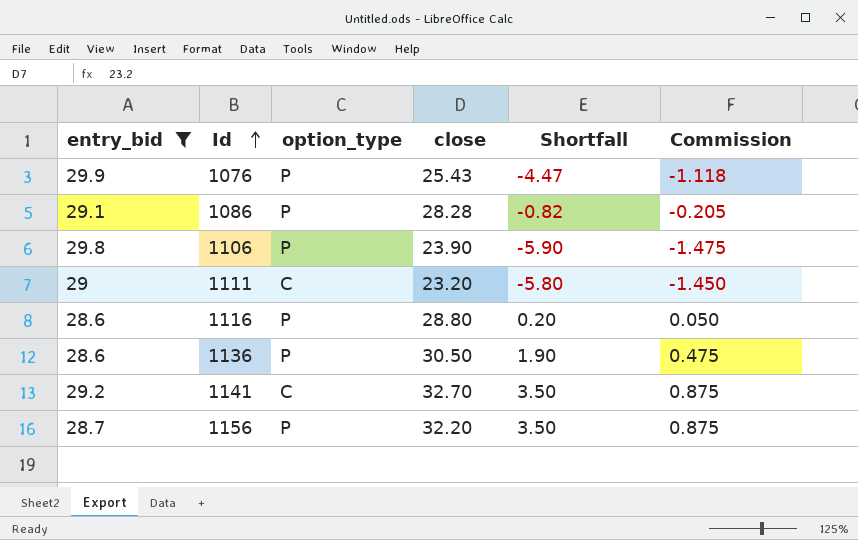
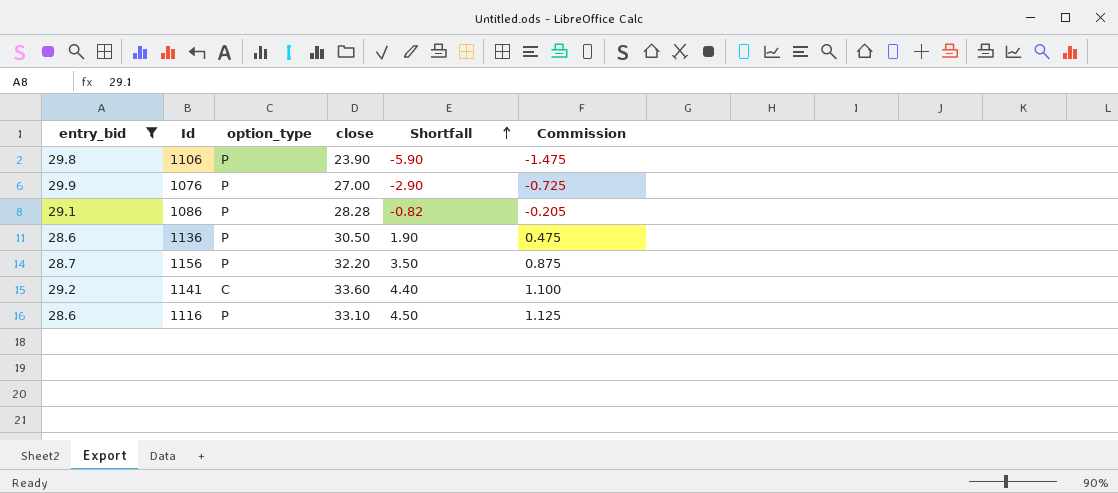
row order: Id ascending -> Shortfall ascending
row 1111: 29 | C | 23.20 | -5.80 | -1.450 -> none
1076 | close: 25.43 -> 27.00
1076 | Shortfall: -4.47 -> -2.90
1076 | Commission: -1.118 -> -0.725
1141 | close: 32.70 -> 33.60
1141 | Shortfall: 3.50 -> 4.40
1141 | Commission: 0.875 -> 1.100
1116 | close: 28.80 -> 33.10
1116 | Shortfall: 0.20 -> 4.50
1116 | Commission: 0.050 -> 1.125

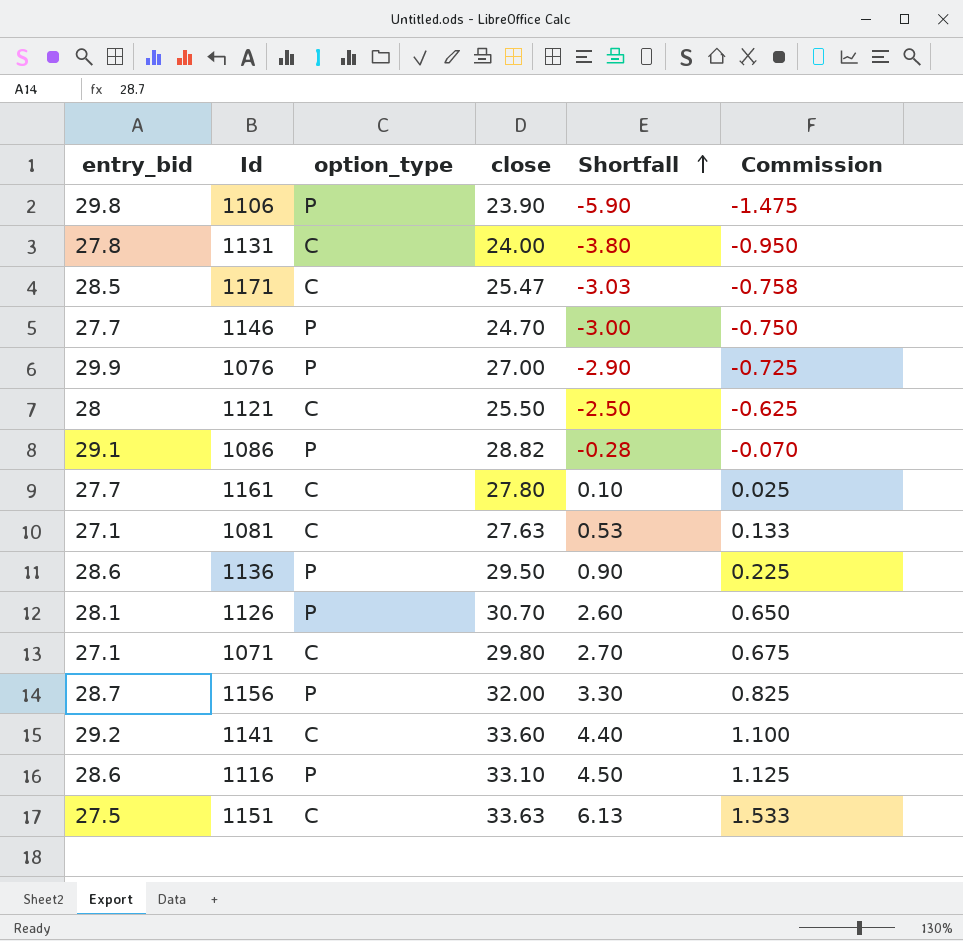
filter: entry_bid >= 28.6 -> none
1086 | close: 28.28 -> 28.82
1086 | Shortfall: -0.82 -> -0.28
1086 | Commission: -0.205 -> -0.070
1136 | close: 30.50 -> 29.50
1136 | Shortfall: 1.90 -> 0.90
1136 | Commission: 0.475 -> 0.225
1156 | close: 32.20 -> 32.00
1156 | Shortfall: 3.50 -> 3.30
1156 | Commission: 0.875 -> 0.825

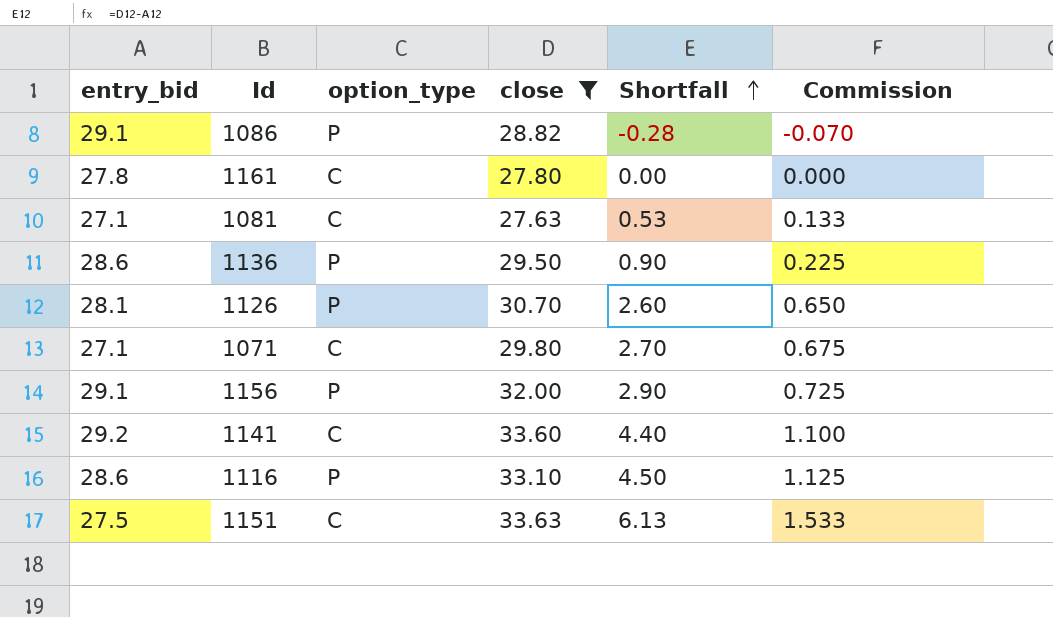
filter: none -> close >= 27.63
1161 | entry_bid: 27.7 -> 27.8
1161 | Shortfall: 0.10 -> 0.00
1161 | Commission: 0.025 -> 0.000
1156 | entry_bid: 28.7 -> 29.1
1156 | Shortfall: 3.30 -> 2.90
1156 | Commission: 0.825 -> 0.725

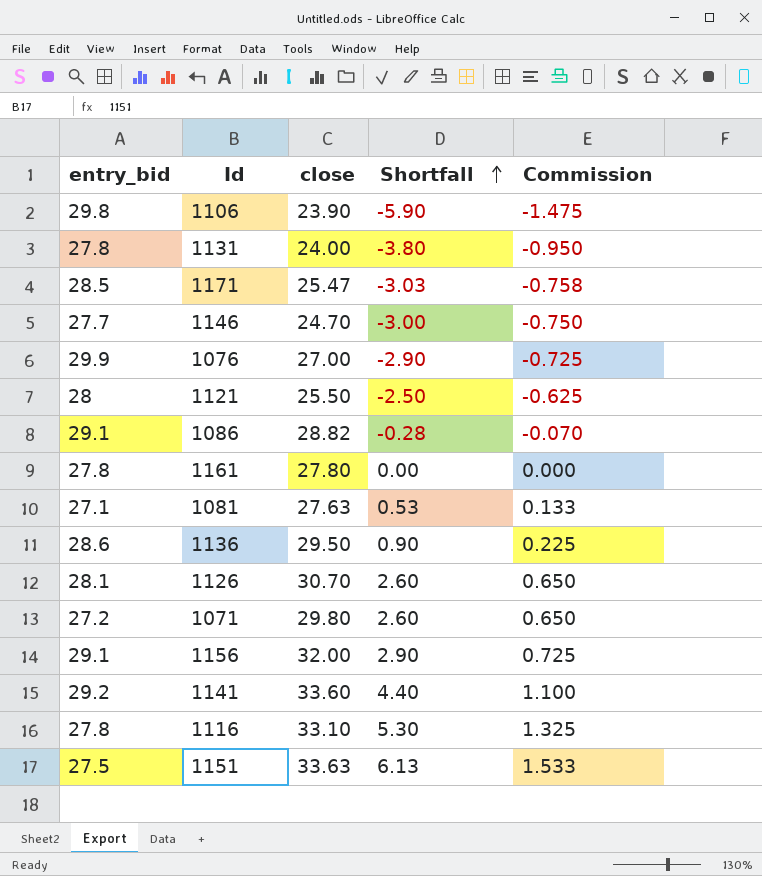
filter: close >= 27.63 -> none
column option_type | position: 3 -> none
1071 | entry_bid: 27.1 -> 27.2
1071 | Shortfall: 2.70 -> 2.60
1071 | Commission: 0.675 -> 0.650
1116 | entry_bid: 28.6 -> 27.8
1116 | Shortfall: 4.50 -> 5.30
1116 | Commission: 1.125 -> 1.325

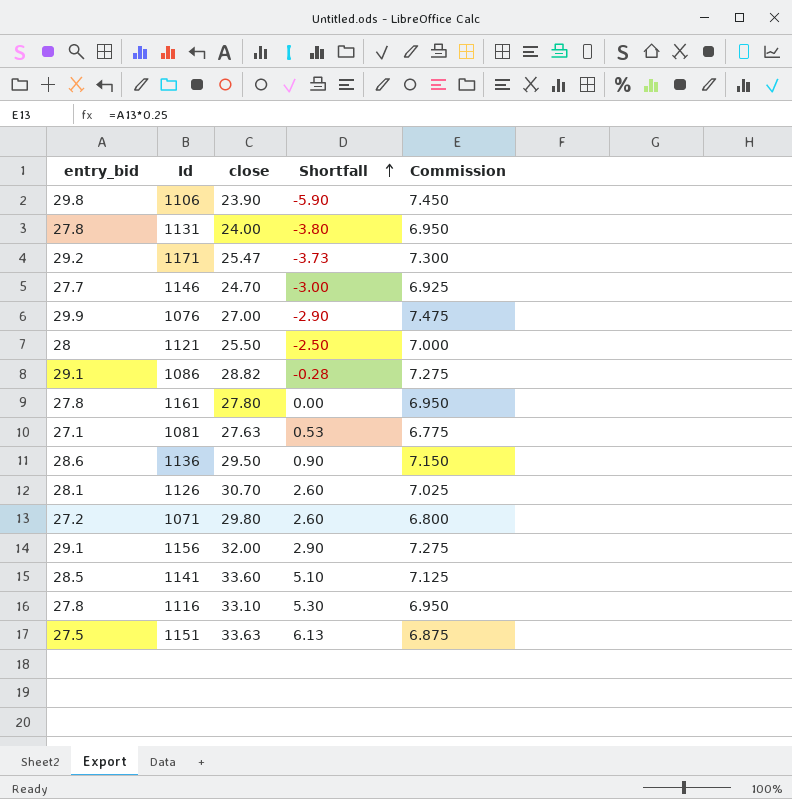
column Commission | formula: [Shortfall] * 0.25 -> [entry_bid] * 0.25
1171 | entry_bid: 28.5 -> 29.2
1171 | Shortfall: -3.03 -> -3.73
1141 | entry_bid: 29.2 -> 28.5
1141 | Shortfall: 4.40 -> 5.10

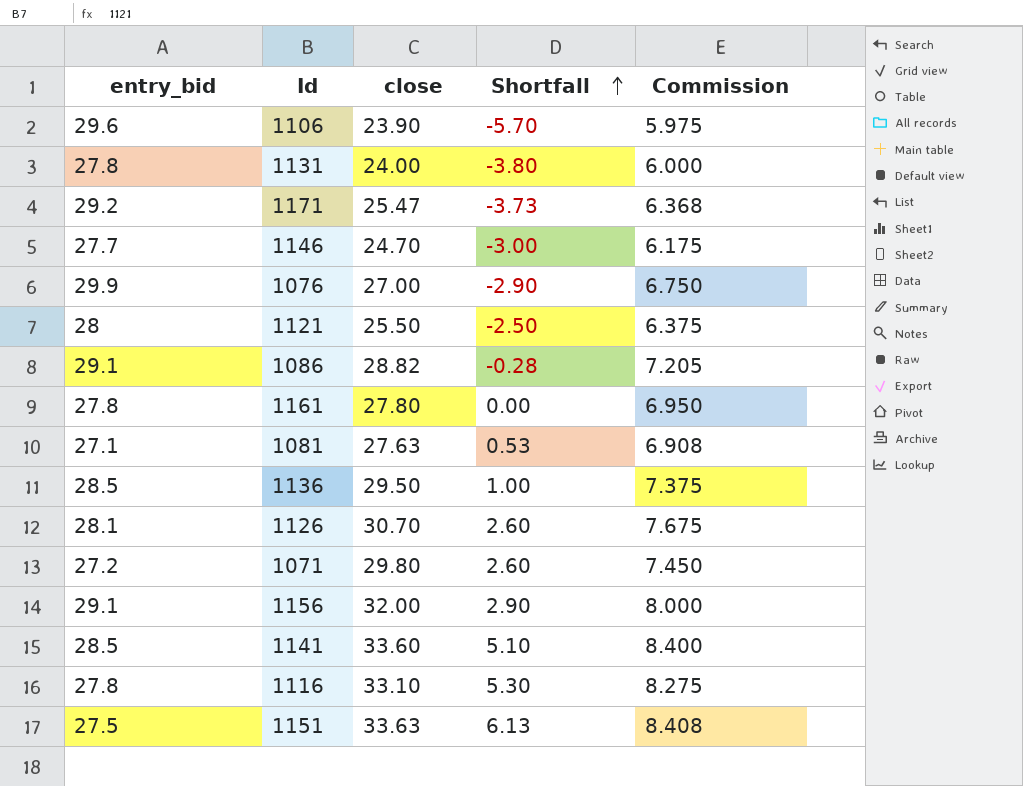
column Commission | formula: [entry_bid] * 0.25 -> [close] * 0.25
1106 | entry_bid: 29.8 -> 29.6
1106 | Shortfall: -5.90 -> -5.70
1136 | entry_bid: 28.6 -> 28.5
1136 | Shortfall: 0.90 -> 1.00

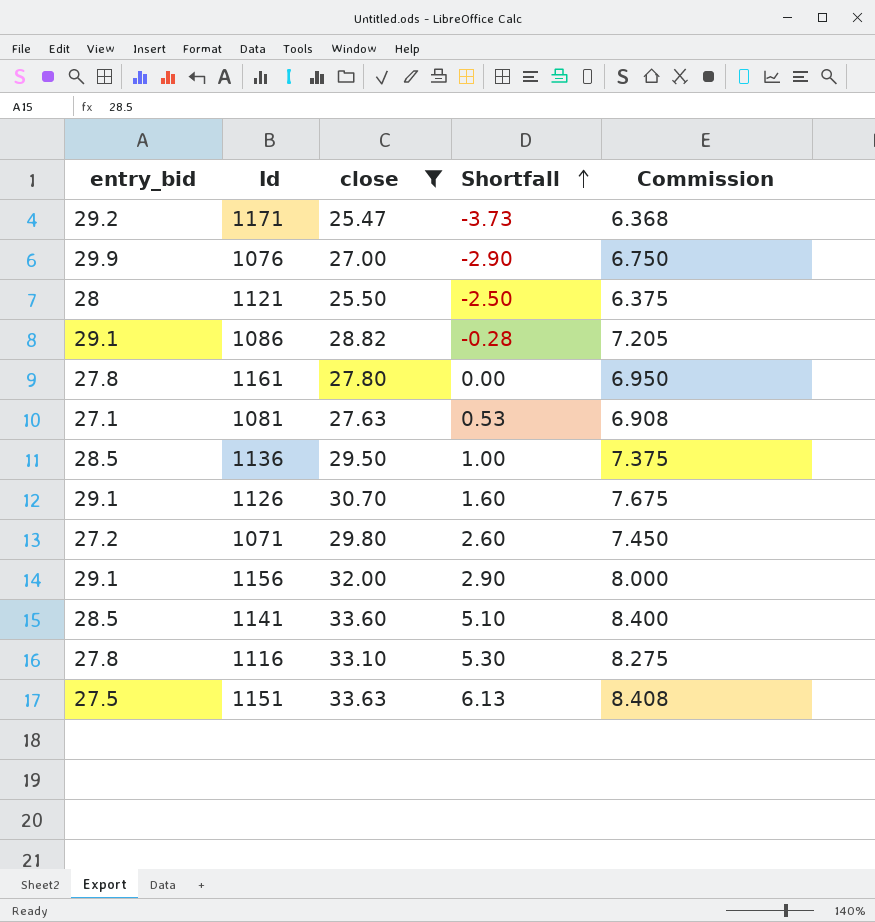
filter: none -> close >= 25.47
1126 | entry_bid: 28.1 -> 29.1
1126 | Shortfall: 2.60 -> 1.60

